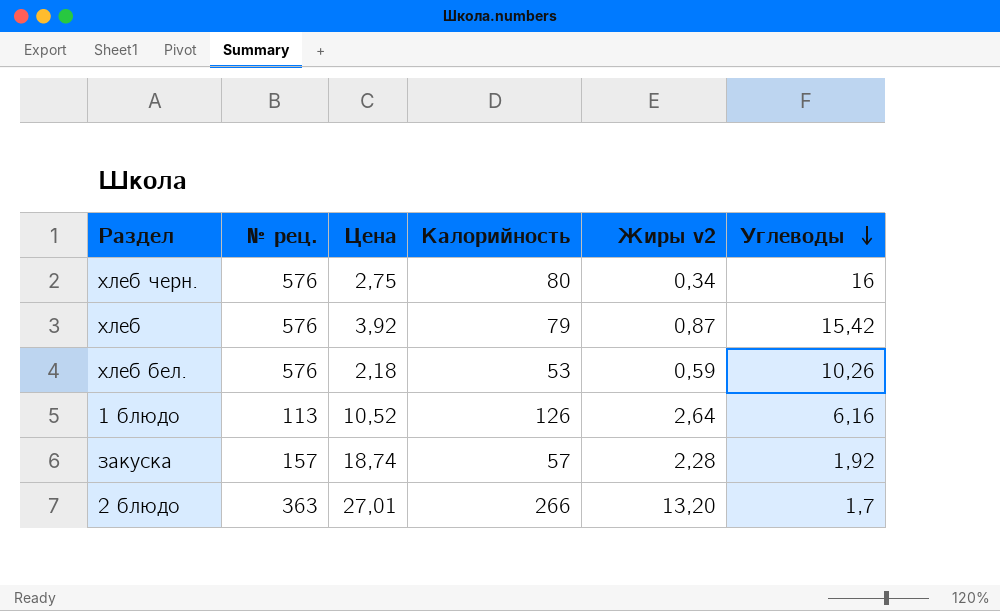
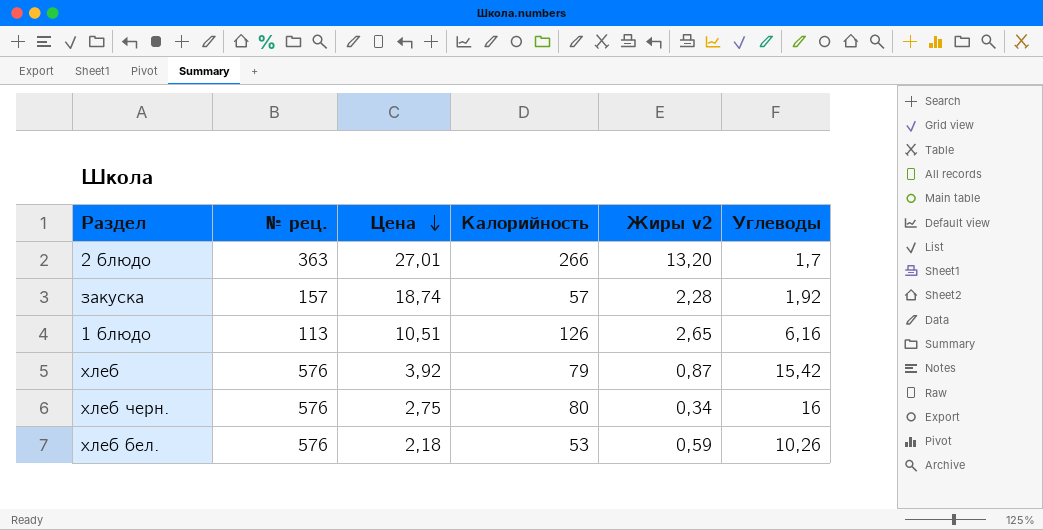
row order: Углеводы descending -> Цена descending
1 блюдо | Цена: 10,52 -> 10,51
1 блюдо | Жиры v2: 2,64 -> 2,65

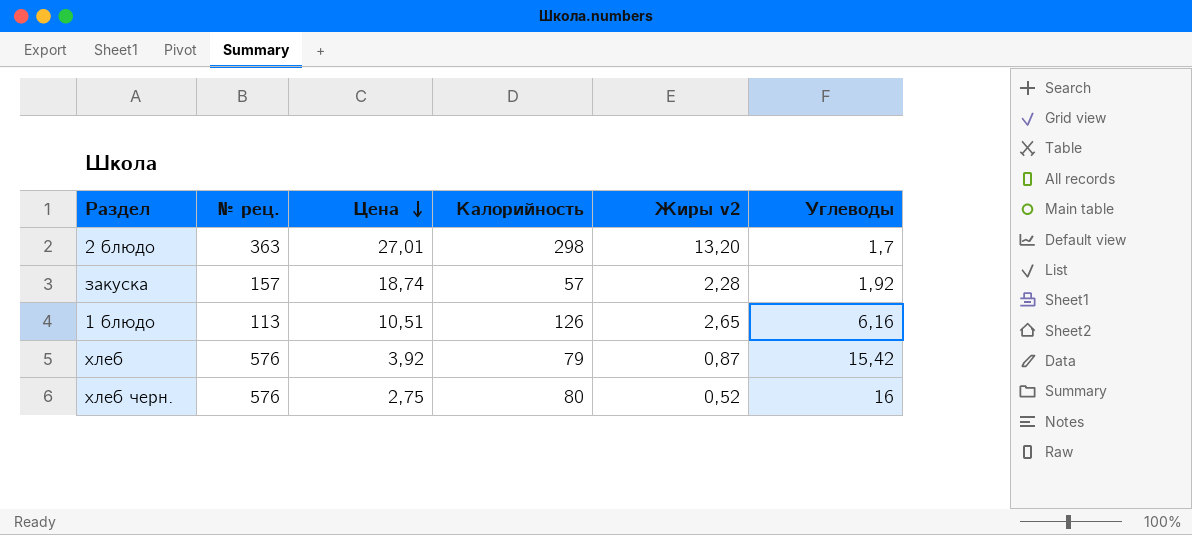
row хлеб бел.: 576 | 2,18 | 53 | 0,59 | 10,26 -> none
2 блюдо | Калорийность: 266 -> 298
хлеб черн. | Жиры v2: 0,34 -> 0,52

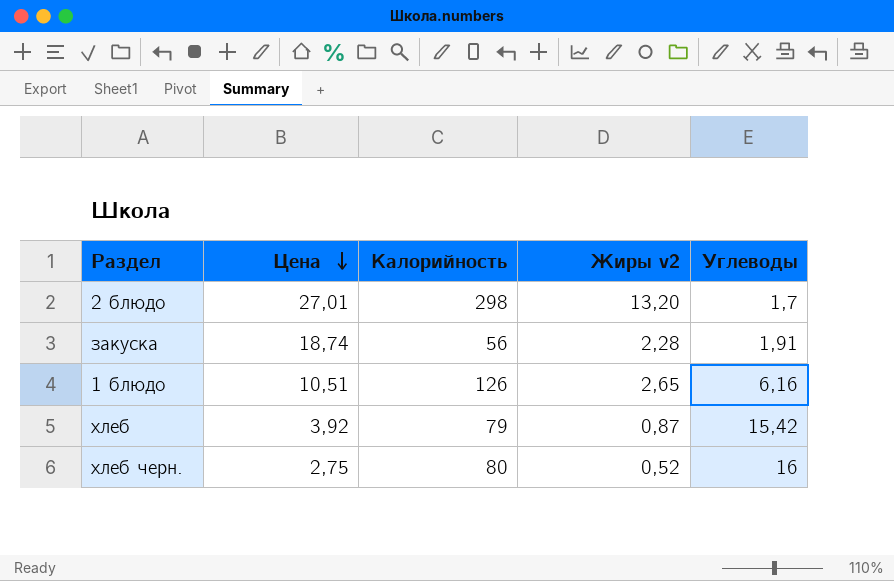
column № рец. | position: 2 -> none
закуска | Калорийность: 57 -> 56
закуска | Углеводы: 1,92 -> 1,91

